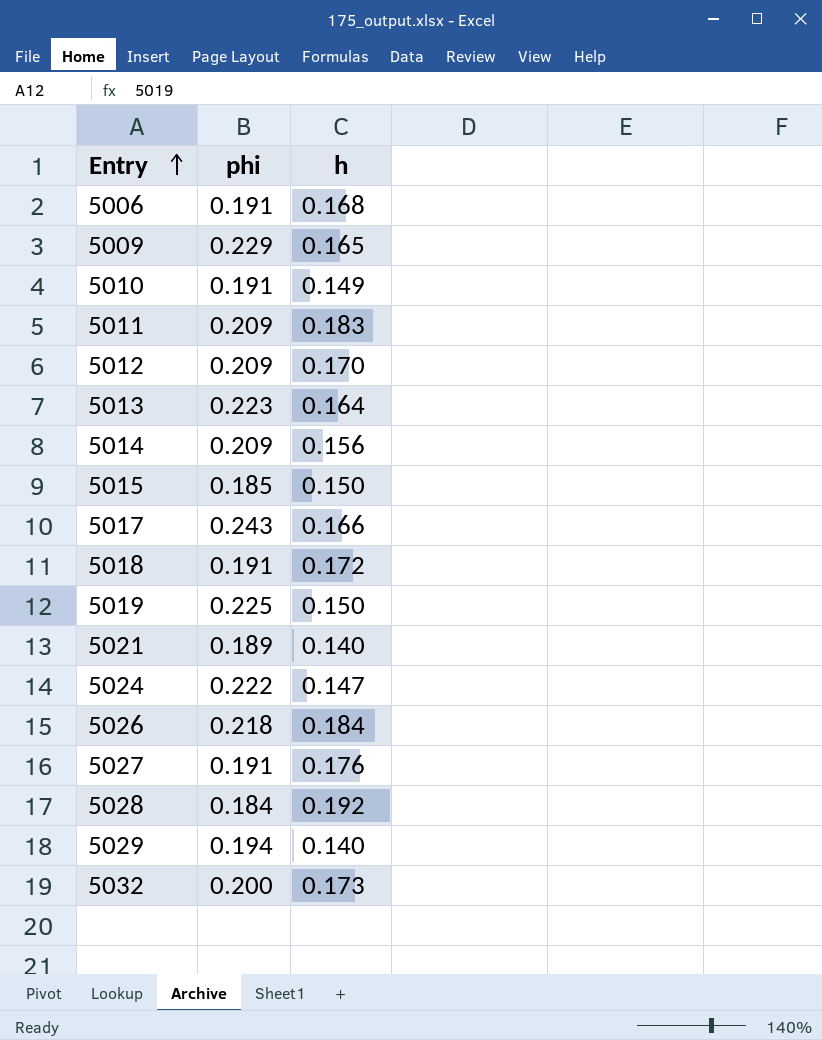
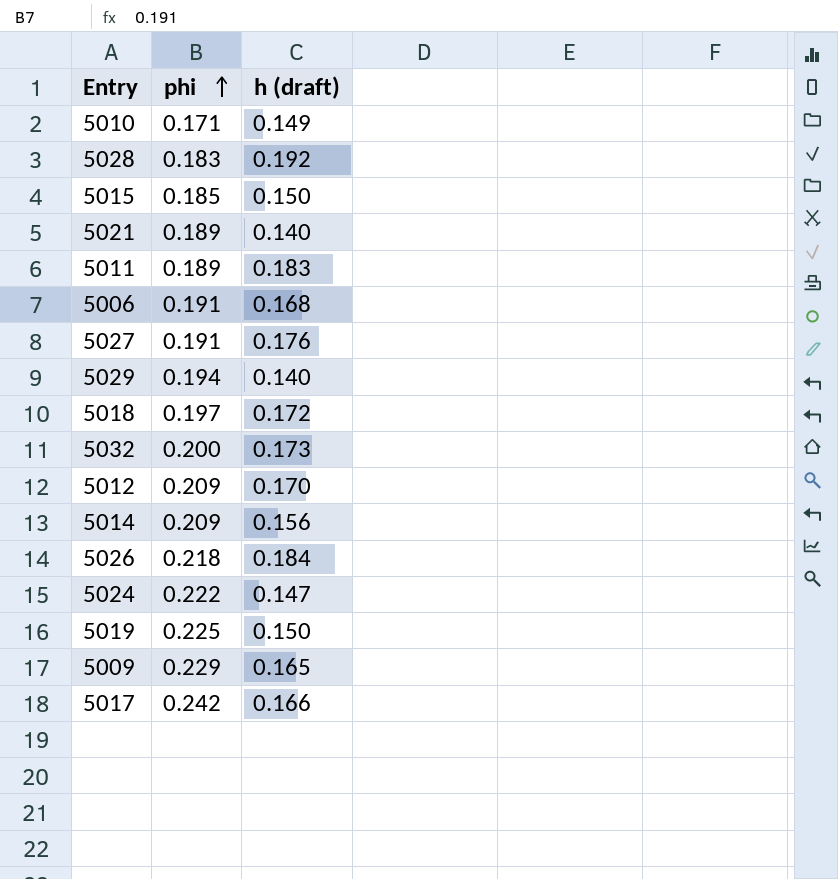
row order: Entry ascending -> phi ascending
column name: h -> h (draft)
row 5013: 0.223 | 0.164 -> none
5010 | phi: 0.191 -> 0.171
5028 | phi: 0.184 -> 0.183
5011 | phi: 0.209 -> 0.189
5018 | phi: 0.191 -> 0.197
5017 | phi: 0.243 -> 0.242

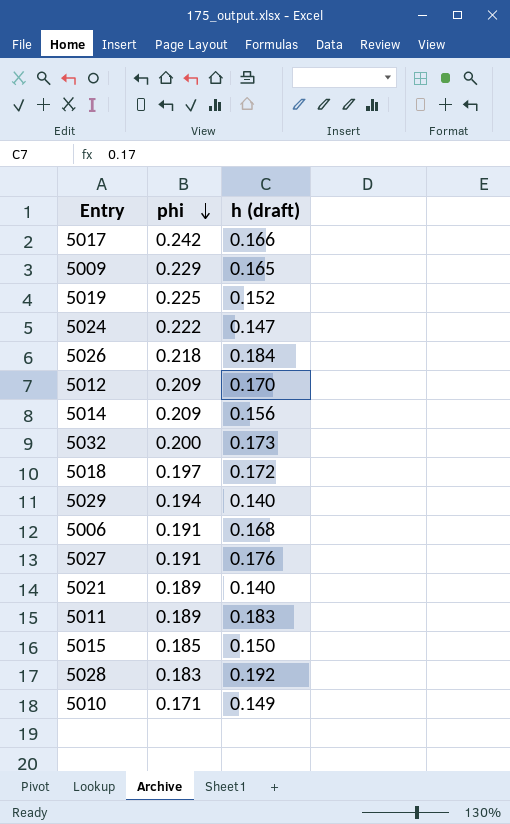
row order: phi ascending -> phi descending
5019 | h (draft): 0.150 -> 0.152

